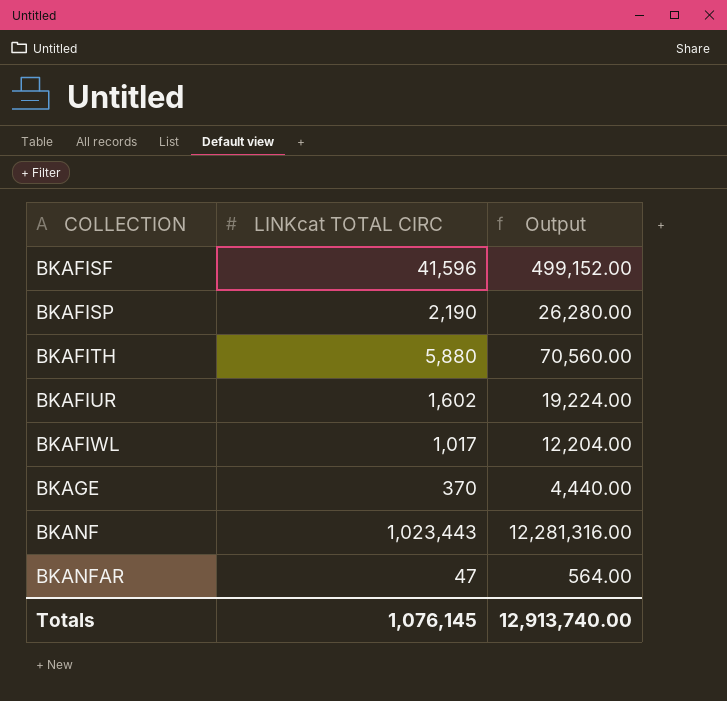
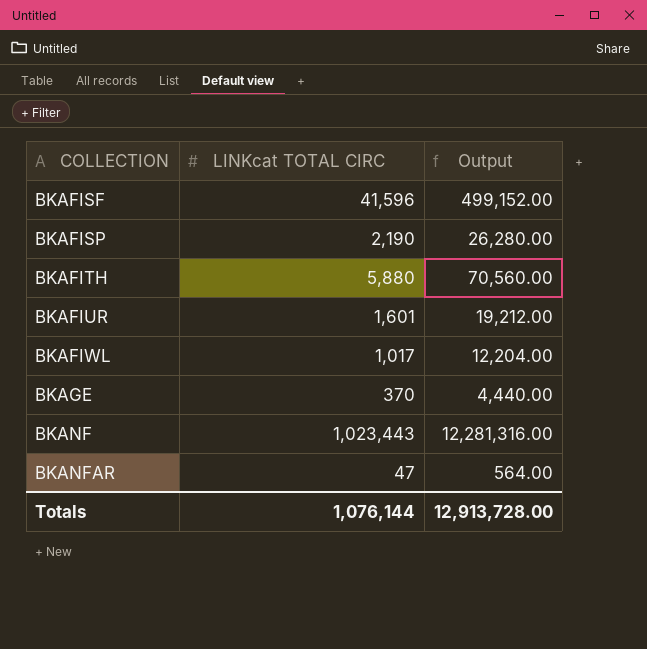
BKAFIUR | LINKcat TOTAL CIRC: 1,602 -> 1,601
BKAFIUR | Output: 19,224.00 -> 19,212.00
Totals | LINKcat TOTAL CIRC: 1,076,145 -> 1,076,144
Totals | Output: 12,913,740.00 -> 12,913,728.00

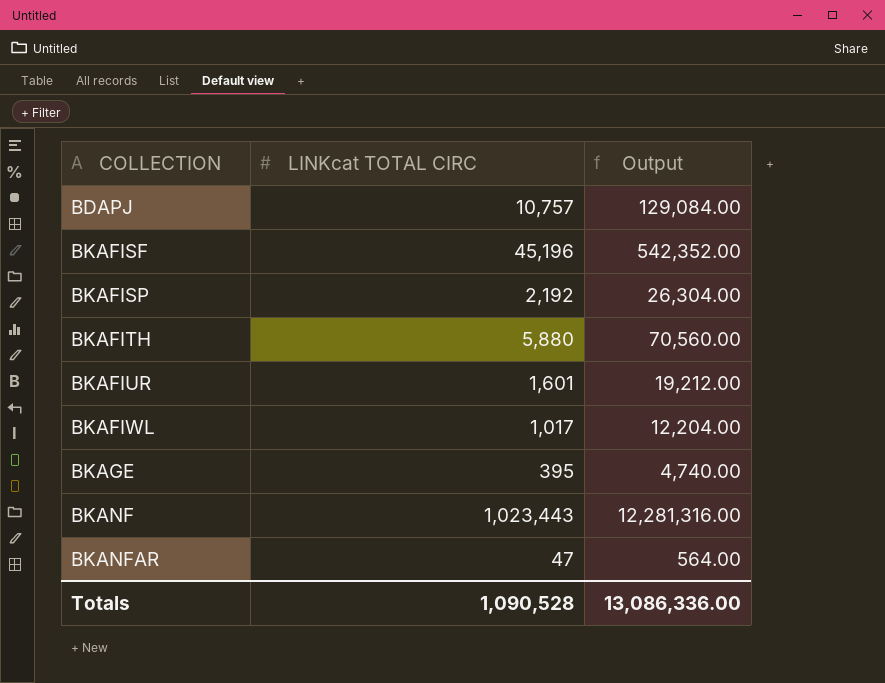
row BDAPJ: none -> 10,757 | 129,084.00
BKAFISF | LINKcat TOTAL CIRC: 41,596 -> 45,196
BKAFISF | Output: 499,152.00 -> 542,352.00
BKAFISP | LINKcat TOTAL CIRC: 2,190 -> 2,192
BKAFISP | Output: 26,280.00 -> 26,304.00
BKAGE | LINKcat TOTAL CIRC: 370 -> 395
BKAGE | Output: 4,440.00 -> 4,740.00
Totals | LINKcat TOTAL CIRC: 1,076,144 -> 1,090,528
Totals | Output: 12,913,728.00 -> 13,086,336.00

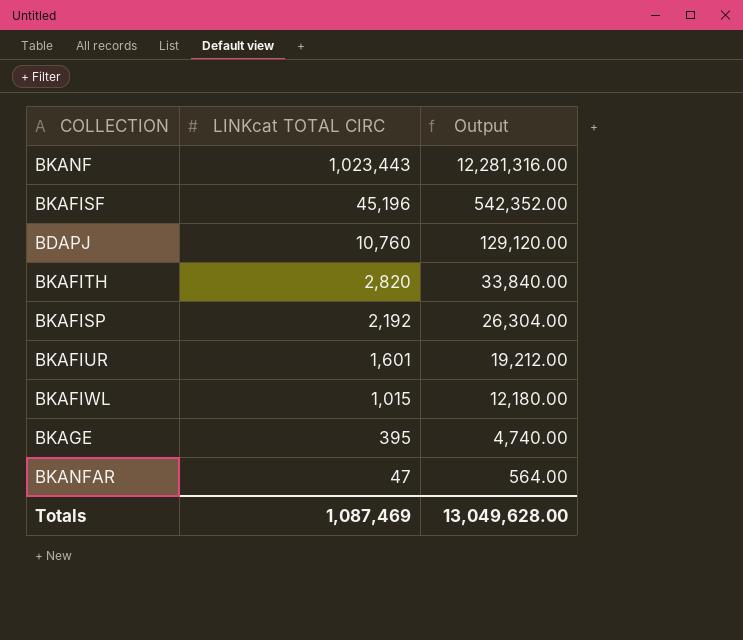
row order: COLLECTION ascending -> LINKcat TOTAL CIRC descending
BDAPJ | LINKcat TOTAL CIRC: 10,757 -> 10,760
BDAPJ | Output: 129,084.00 -> 129,120.00
BKAFITH | LINKcat TOTAL CIRC: 5,880 -> 2,820
BKAFITH | Output: 70,560.00 -> 33,840.00
BKAFIWL | LINKcat TOTAL CIRC: 1,017 -> 1,015
BKAFIWL | Output: 12,204.00 -> 12,180.00
Totals | LINKcat TOTAL CIRC: 1,090,528 -> 1,087,469
Totals | Output: 13,086,336.00 -> 13,049,628.00

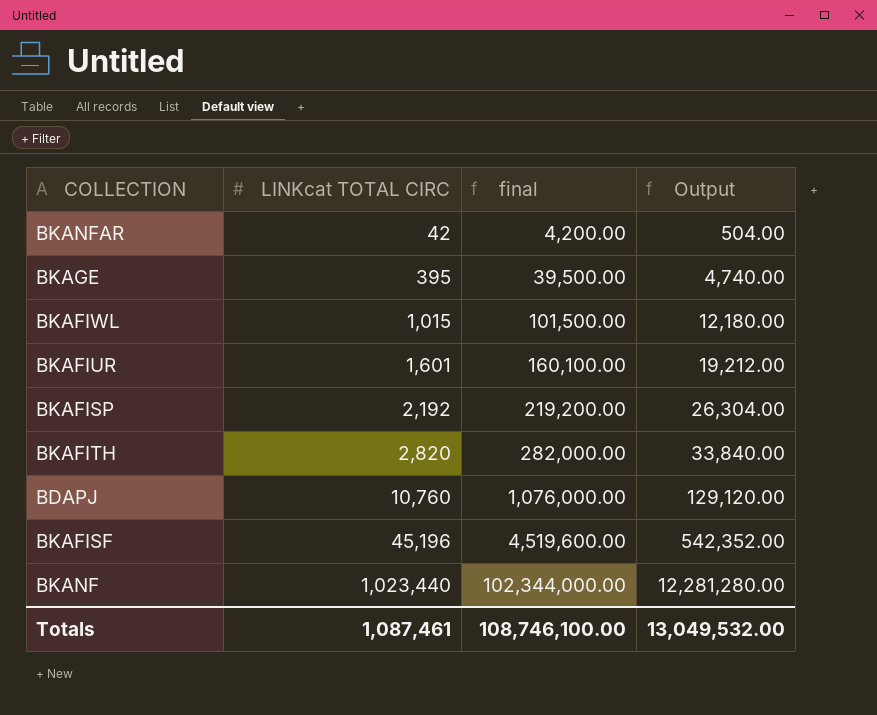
row order: LINKcat TOTAL CIRC descending -> LINKcat TOTAL CIRC ascending
column final | formula: none -> [LINKcat TOTAL CIRC] * 100
BKANFAR | LINKcat TOTAL CIRC: 47 -> 42
BKANFAR | Output: 564.00 -> 504.00
BKANF | LINKcat TOTAL CIRC: 1,023,443 -> 1,023,440
BKANF | Output: 12,281,316.00 -> 12,281,280.00
Totals | LINKcat TOTAL CIRC: 1,087,469 -> 1,087,461
Totals | Output: 13,049,628.00 -> 13,049,532.00

